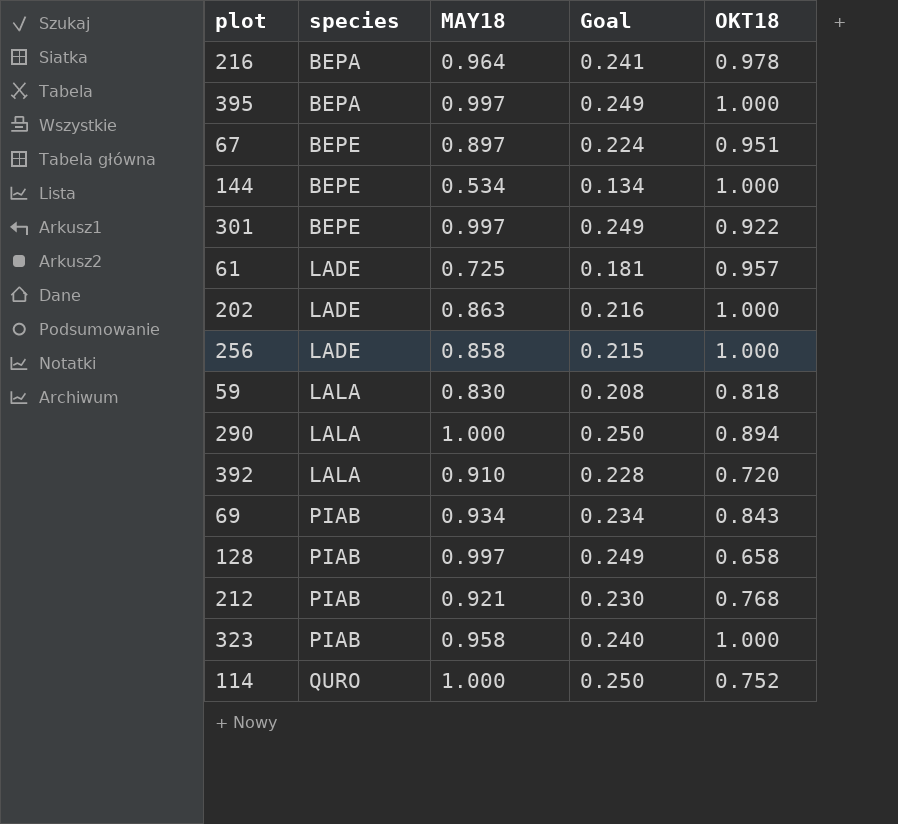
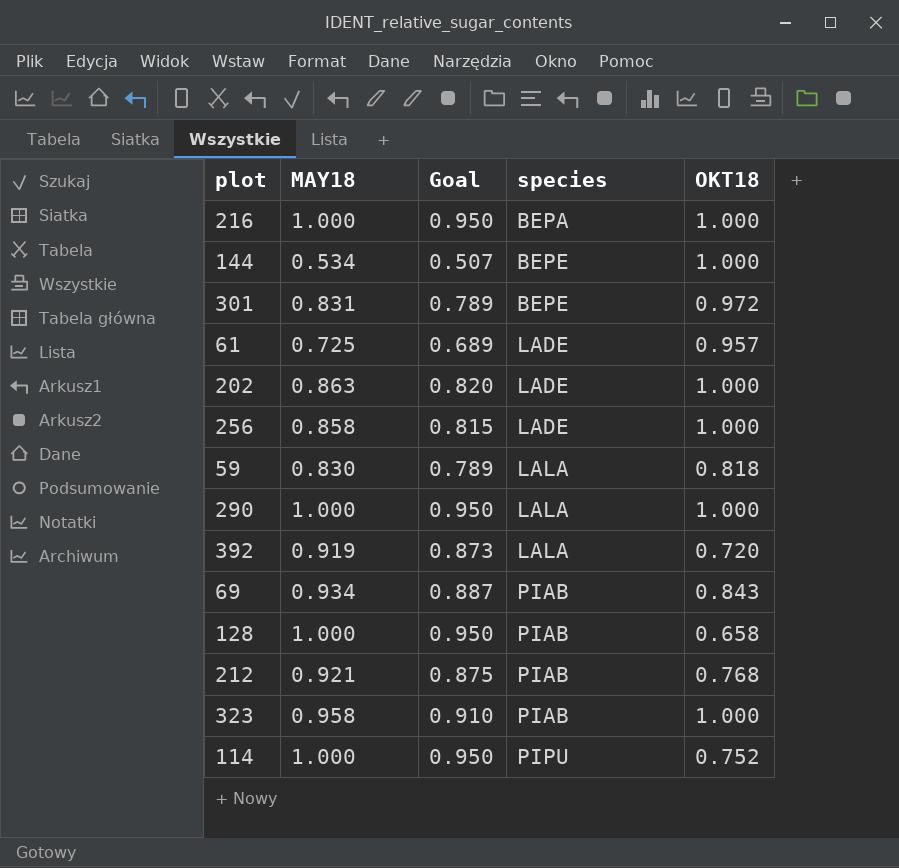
column Goal | formula: [MAY18] * 0.25 -> [MAY18] * 0.95
column species | position: 2 -> 4
row 395: BEPA | 0.997 | 0.249 | 1.000 -> none
row 67: BEPE | 0.897 | 0.224 | 0.951 -> none
216 | MAY18: 0.964 -> 1.000
216 | OKT18: 0.978 -> 1.000
301 | MAY18: 0.997 -> 0.831
301 | OKT18: 0.922 -> 0.972
290 | OKT18: 0.894 -> 1.000
392 | MAY18: 0.910 -> 0.919
128 | MAY18: 0.997 -> 1.000
114 | species: QURO -> PIPU

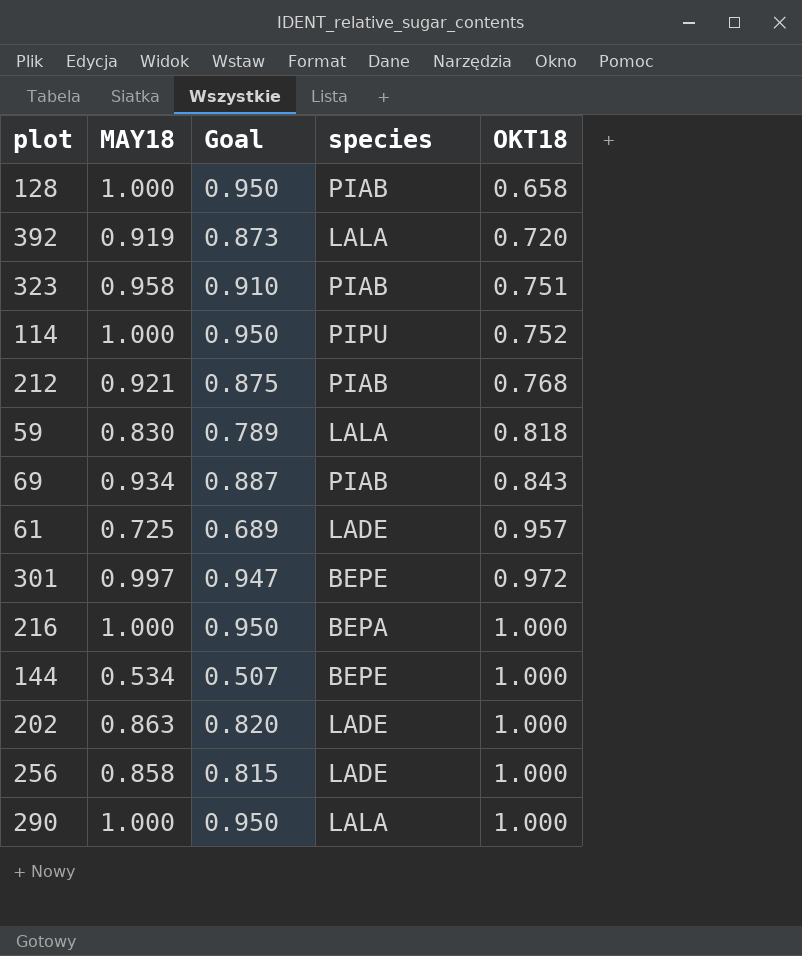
row order: species ascending -> OKT18 ascending
323 | OKT18: 1.000 -> 0.751
301 | MAY18: 0.831 -> 0.997
301 | Goal: 0.789 -> 0.947

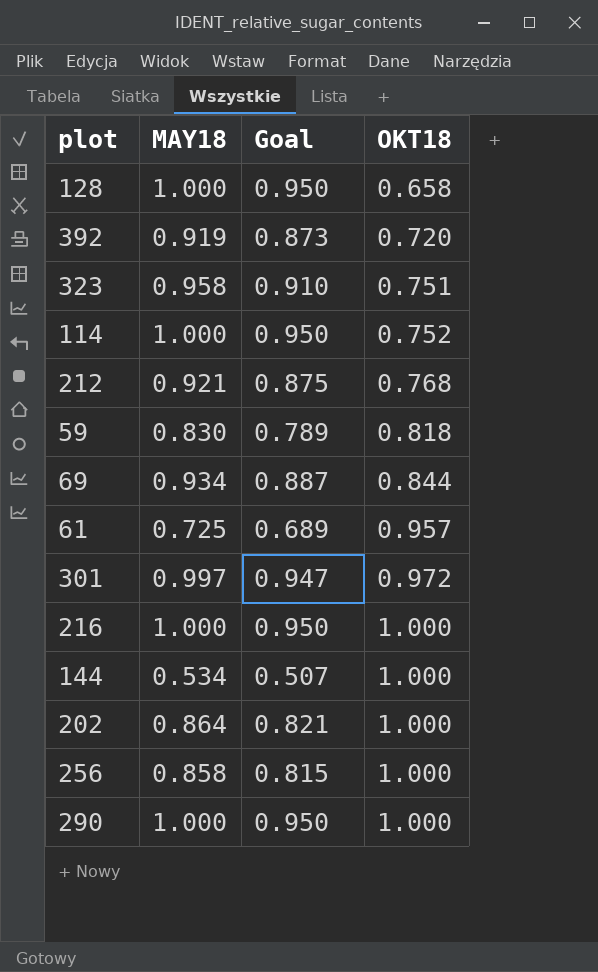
column species | position: 4 -> none
69 | OKT18: 0.843 -> 0.844
202 | MAY18: 0.863 -> 0.864
202 | Goal: 0.820 -> 0.821

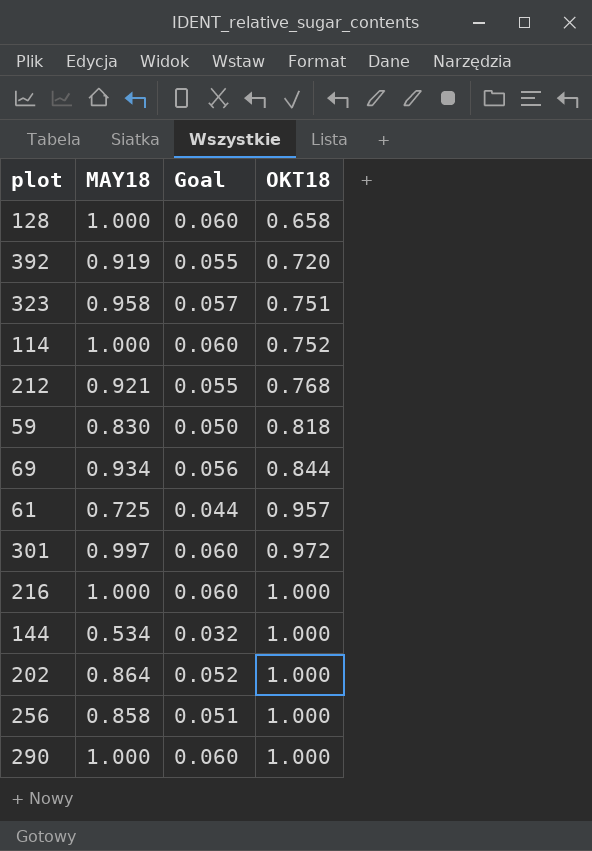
column Goal | formula: [MAY18] * 0.95 -> [MAY18] * 0.06

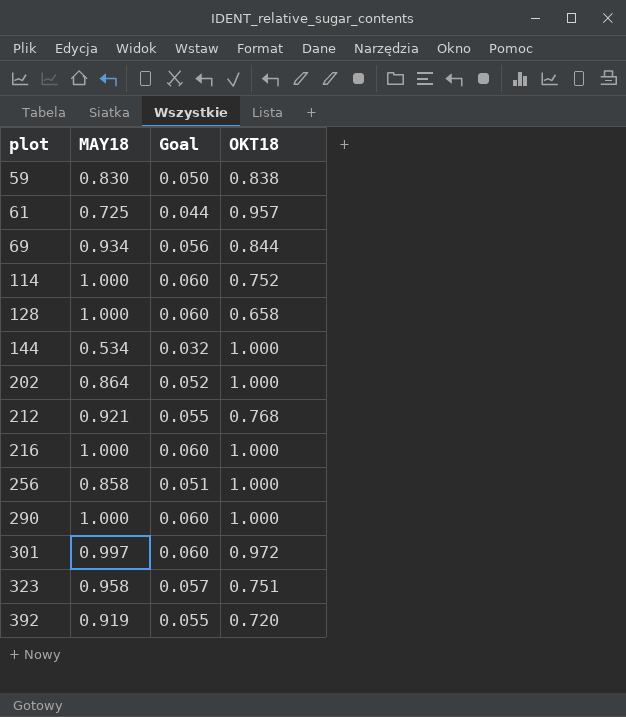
row order: OKT18 ascending -> plot ascending
59 | OKT18: 0.818 -> 0.838

